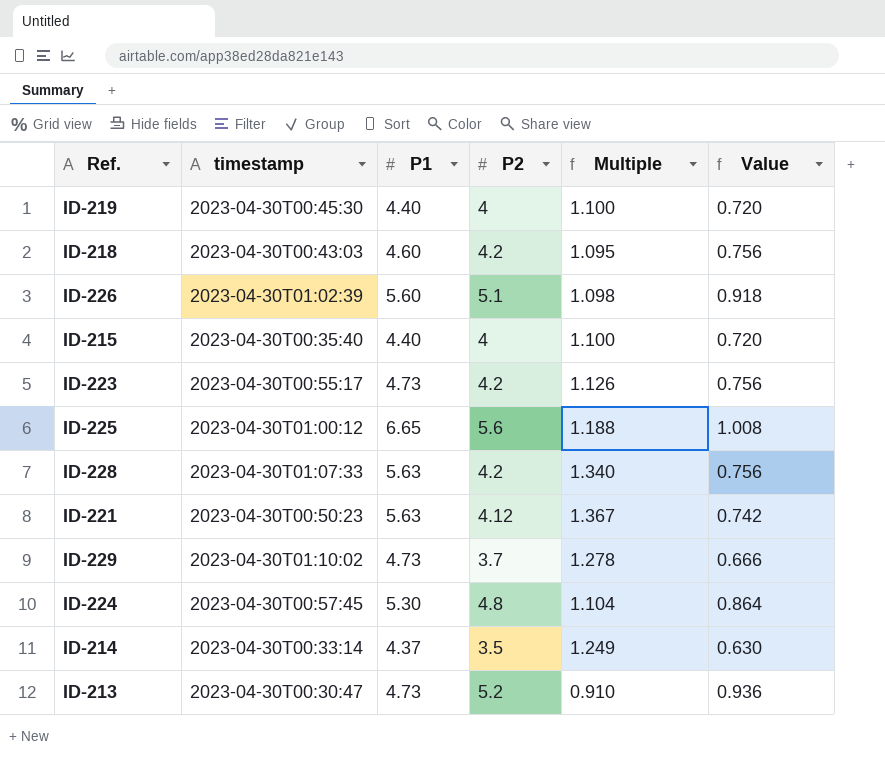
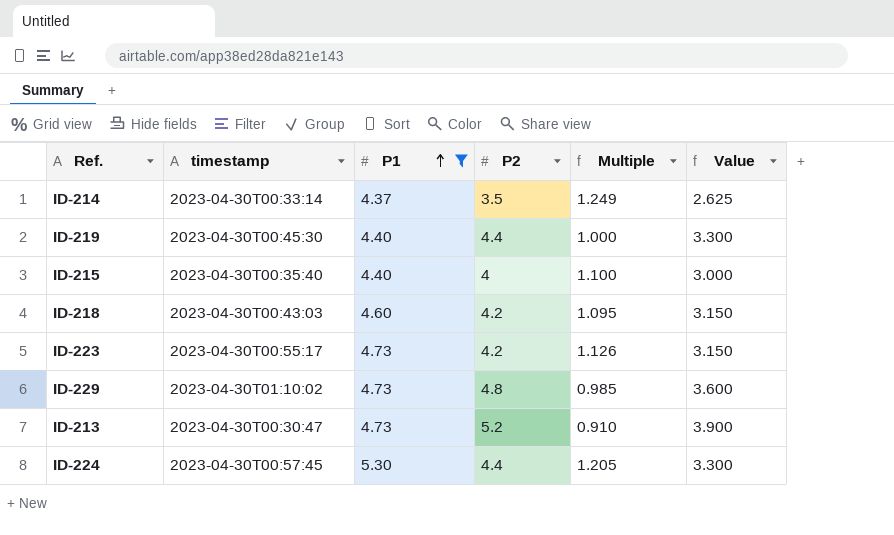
filter: none -> P1 <= 5.30
row order: none -> P1 ascending
column Value | formula: [P2] * 0.18 -> [P2] * 0.75
ID-219 | P2: 4 -> 4.4
ID-219 | Multiple: 1.100 -> 1.000
ID-229 | P2: 3.7 -> 4.8
ID-229 | Multiple: 1.278 -> 0.985
ID-224 | P2: 4.8 -> 4.4
ID-224 | Multiple: 1.104 -> 1.205

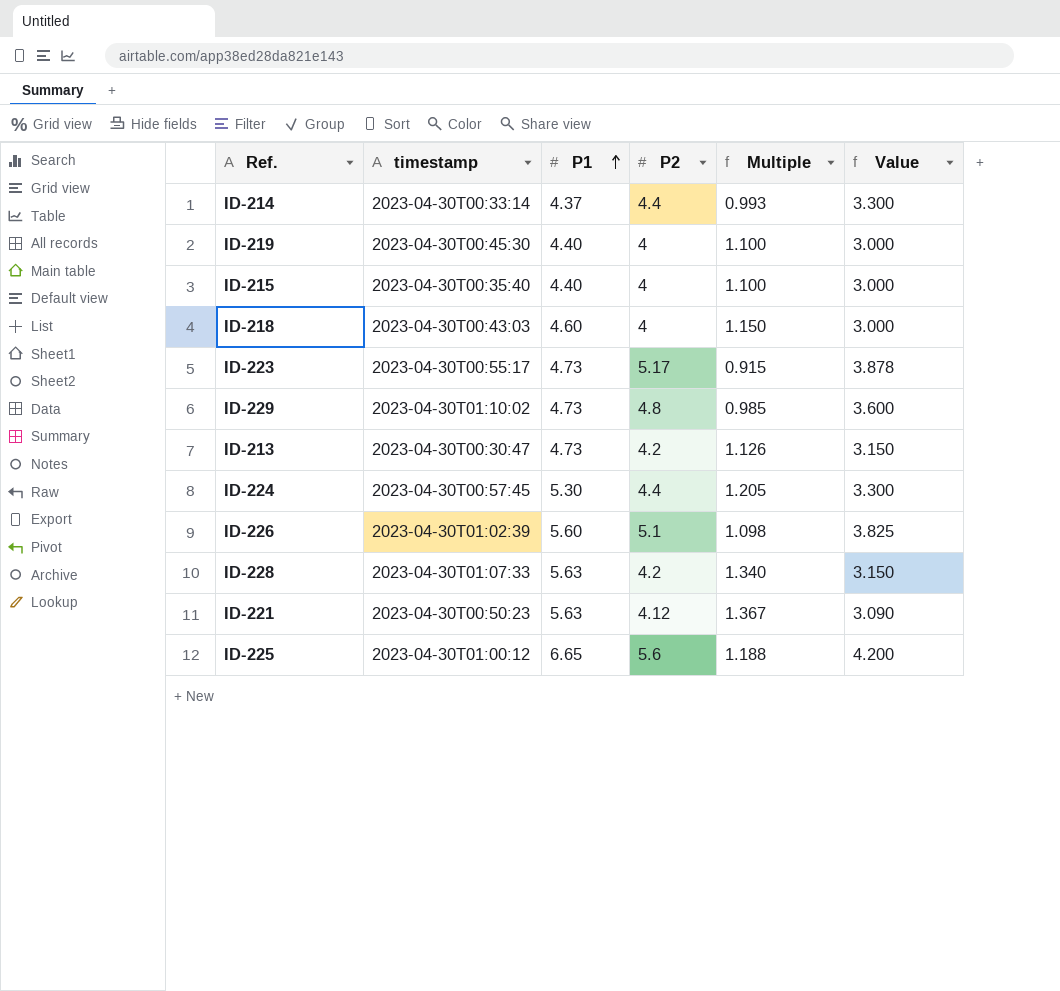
filter: P1 <= 5.30 -> none
ID-214 | P2: 3.5 -> 4.4
ID-214 | Multiple: 1.249 -> 0.993
ID-214 | Value: 2.625 -> 3.300
ID-219 | P2: 4.4 -> 4
ID-219 | Multiple: 1.000 -> 1.100
ID-219 | Value: 3.300 -> 3.000
ID-218 | P2: 4.2 -> 4
ID-218 | Multiple: 1.095 -> 1.150
ID-218 | Value: 3.150 -> 3.000
ID-223 | P2: 4.2 -> 5.17
ID-223 | Multiple: 1.126 -> 0.915
ID-223 | Value: 3.150 -> 3.878
ID-213 | P2: 5.2 -> 4.2
ID-213 | Multiple: 0.910 -> 1.126
ID-213 | Value: 3.900 -> 3.150

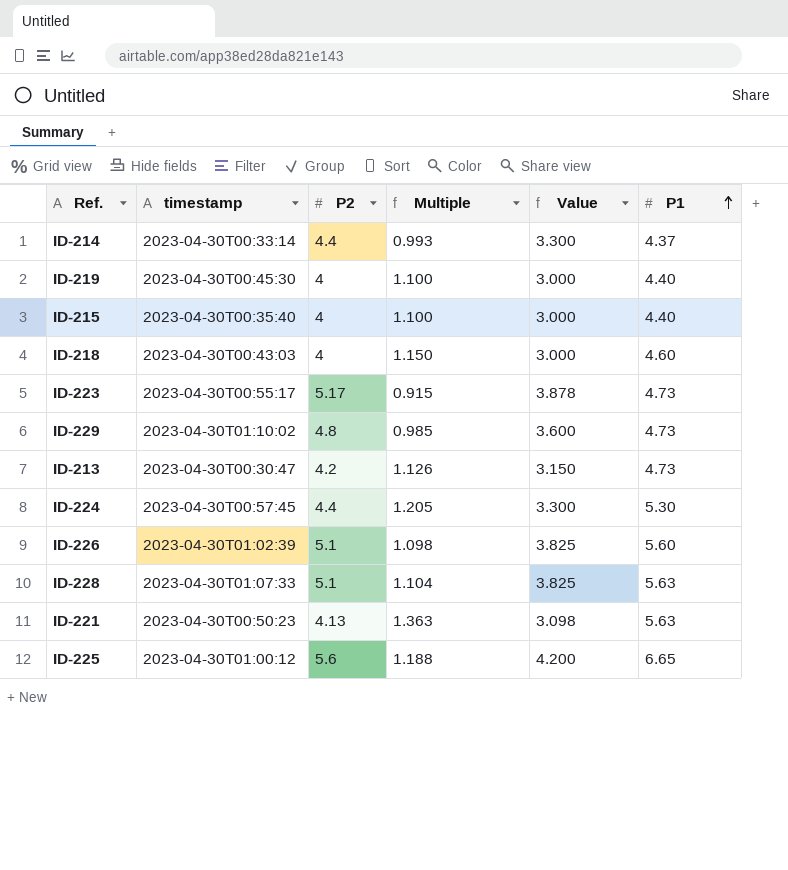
column P1 | position: 3 -> 6
ID-228 | P2: 4.2 -> 5.1
ID-228 | Multiple: 1.340 -> 1.104
ID-228 | Value: 3.150 -> 3.825
ID-221 | P2: 4.12 -> 4.13
ID-221 | Multiple: 1.367 -> 1.363
ID-221 | Value: 3.090 -> 3.098

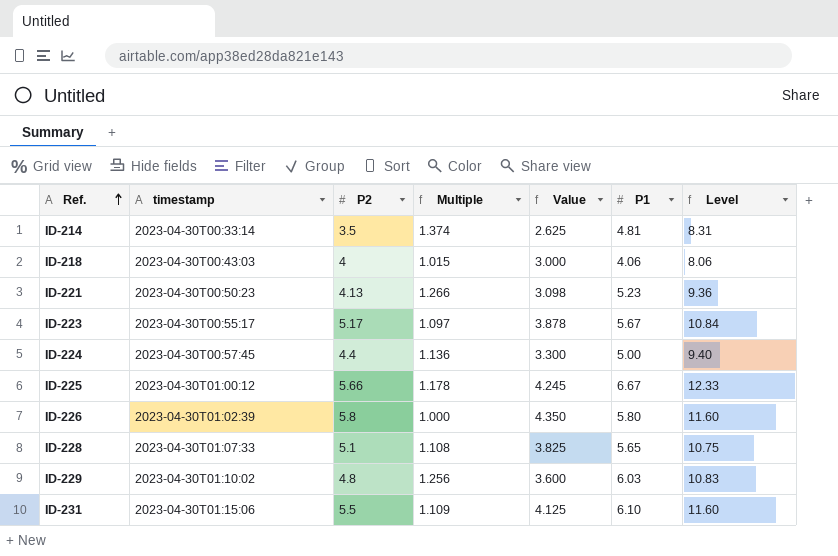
row order: P1 ascending -> Ref. ascending
column Level | formula: none -> [P2] + [P1]
row ID-219: 2023-04-30T00:45:30 | 4 | 1.100 | 3.000 | 4.40 -> none
row ID-215: 2023-04-30T00:35:40 | 4 | 1.100 | 3.000 | 4.40 -> none
row ID-213: 2023-04-30T00:30:47 | 4.2 | 1.126 | 3.150 | 4.73 -> none
ID-214 | P2: 4.4 -> 3.5
ID-214 | Multiple: 0.993 -> 1.374
ID-214 | Value: 3.300 -> 2.625
ID-214 | P1: 4.37 -> 4.81
ID-218 | Multiple: 1.150 -> 1.015
ID-218 | P1: 4.60 -> 4.06
ID-221 | Multiple: 1.363 -> 1.266
ID-221 | P1: 5.63 -> 5.23
ID-223 | Multiple: 0.915 -> 1.097
ID-223 | P1: 4.73 -> 5.67
ID-224 | Multiple: 1.205 -> 1.136
ID-224 | P1: 5.30 -> 5.00
ID-225 | P2: 5.6 -> 5.66
ID-225 | Multiple: 1.188 -> 1.178
ID-225 | Value: 4.200 -> 4.245
ID-225 | P1: 6.65 -> 6.67
ID-226 | P2: 5.1 -> 5.8
ID-226 | Multiple: 1.098 -> 1.000
ID-226 | Value: 3.825 -> 4.350
ID-226 | P1: 5.60 -> 5.80
ID-228 | Multiple: 1.104 -> 1.108
ID-228 | P1: 5.63 -> 5.65
ID-229 | Multiple: 0.985 -> 1.256
ID-229 | P1: 4.73 -> 6.03
row ID-231: none -> 2023-04-30T01:15:06 | 5.5 | 1.109 | 4.125 | 6.10 | 11.60

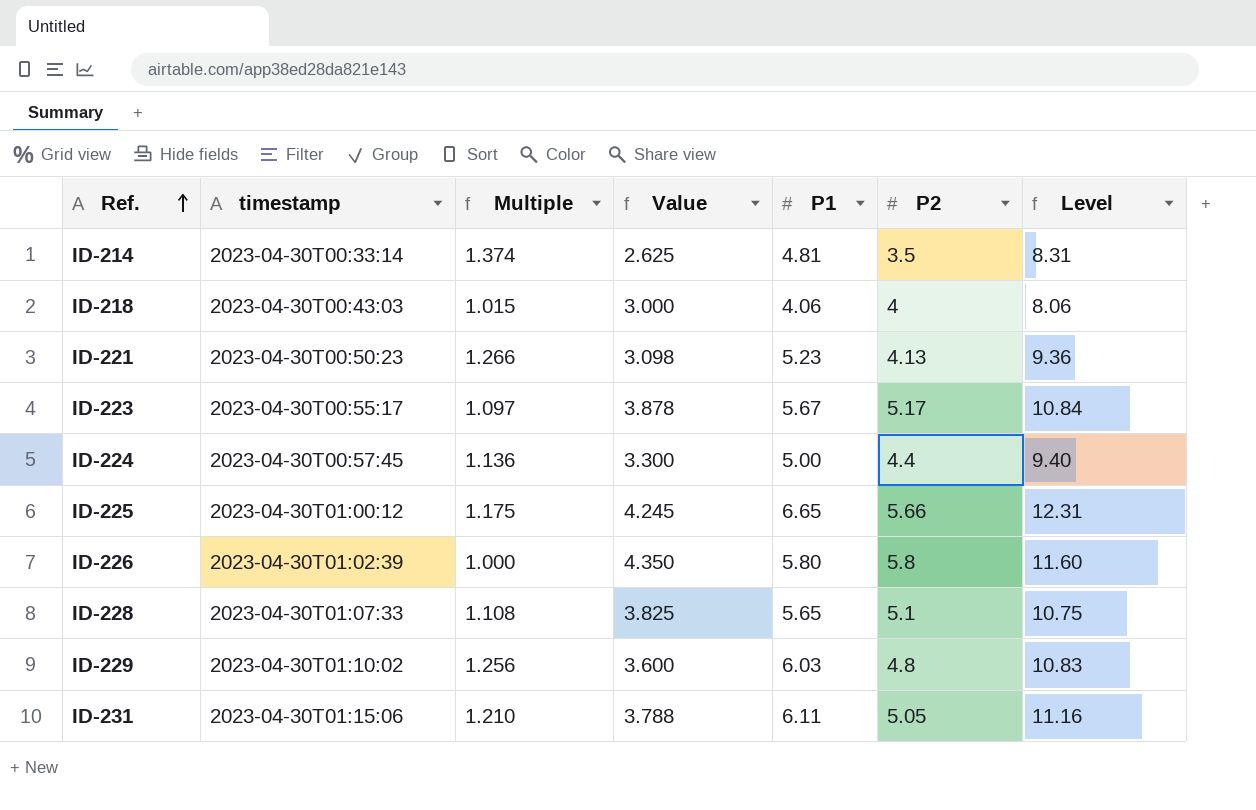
column P2 | position: 3 -> 6
ID-225 | Multiple: 1.178 -> 1.175
ID-225 | P1: 6.67 -> 6.65
ID-225 | Level: 12.33 -> 12.31
ID-231 | Multiple: 1.109 -> 1.210
ID-231 | Value: 4.125 -> 3.788
ID-231 | P1: 6.10 -> 6.11
ID-231 | P2: 5.5 -> 5.05
ID-231 | Level: 11.60 -> 11.16

